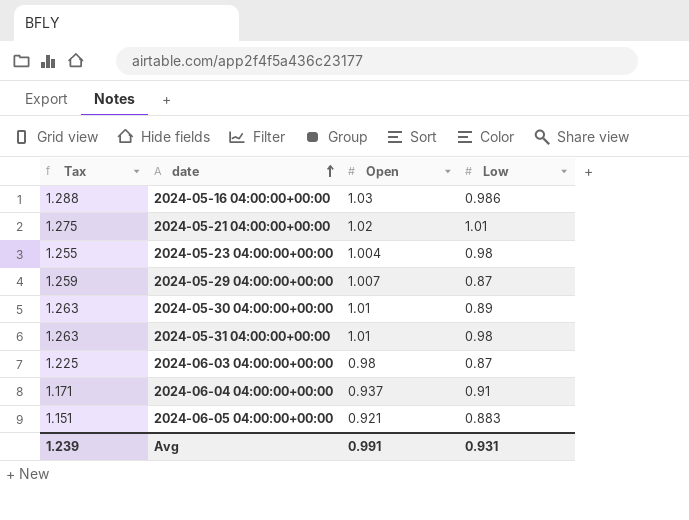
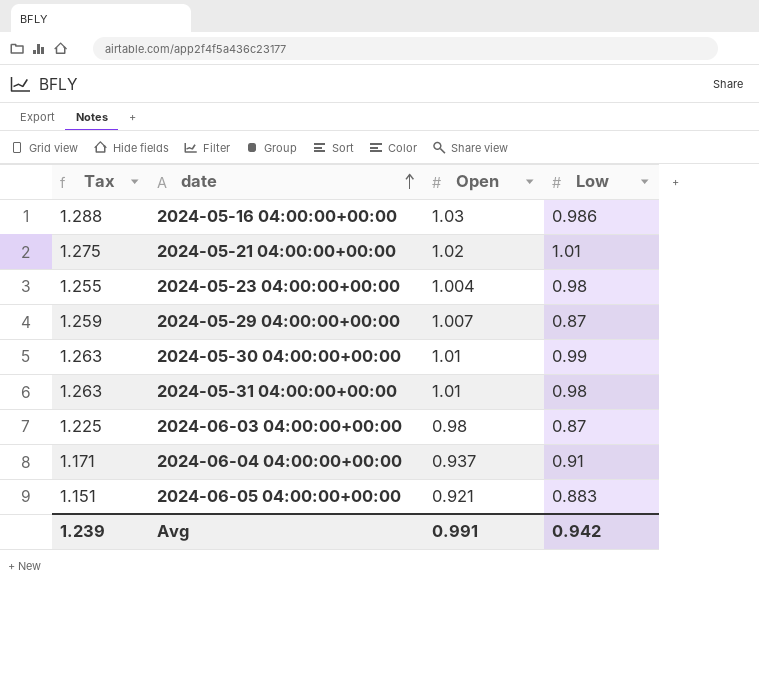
2024-05-30 04:00:00+00:00 | Low: 0.89 -> 0.99
Avg | Low: 0.931 -> 0.942

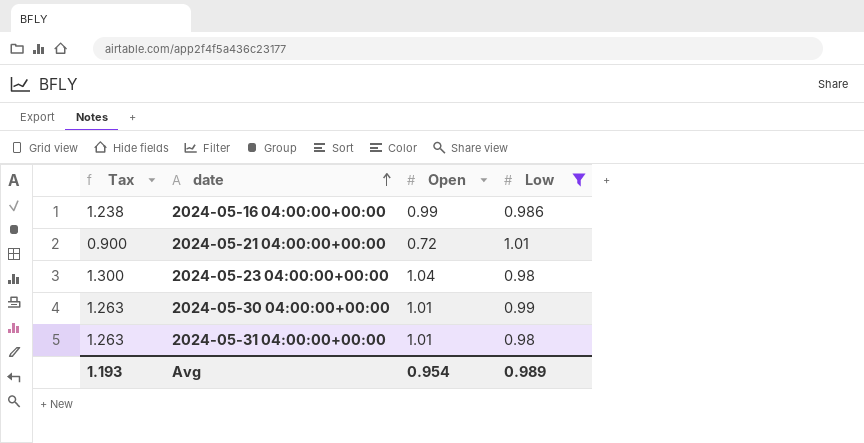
filter: none -> Low >= 0.98
2024-05-16 04:00:00+00:00 | Tax: 1.288 -> 1.238
2024-05-16 04:00:00+00:00 | Open: 1.03 -> 0.99
2024-05-21 04:00:00+00:00 | Tax: 1.275 -> 0.900
2024-05-21 04:00:00+00:00 | Open: 1.02 -> 0.72
2024-05-23 04:00:00+00:00 | Tax: 1.255 -> 1.300
2024-05-23 04:00:00+00:00 | Open: 1.004 -> 1.04
Avg | Tax: 1.239 -> 1.193
Avg | Open: 0.991 -> 0.954
Avg | Low: 0.942 -> 0.989

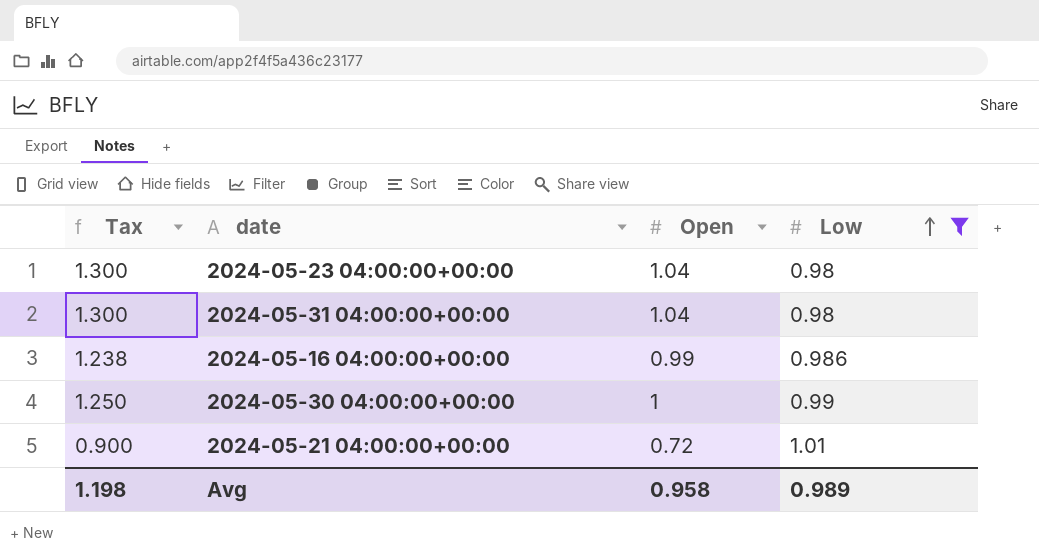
row order: date ascending -> Low ascending
2024-05-31 04:00:00+00:00 | Tax: 1.263 -> 1.300
2024-05-31 04:00:00+00:00 | Open: 1.01 -> 1.04
2024-05-30 04:00:00+00:00 | Tax: 1.263 -> 1.250
2024-05-30 04:00:00+00:00 | Open: 1.01 -> 1
Avg | Tax: 1.193 -> 1.198
Avg | Open: 0.954 -> 0.958

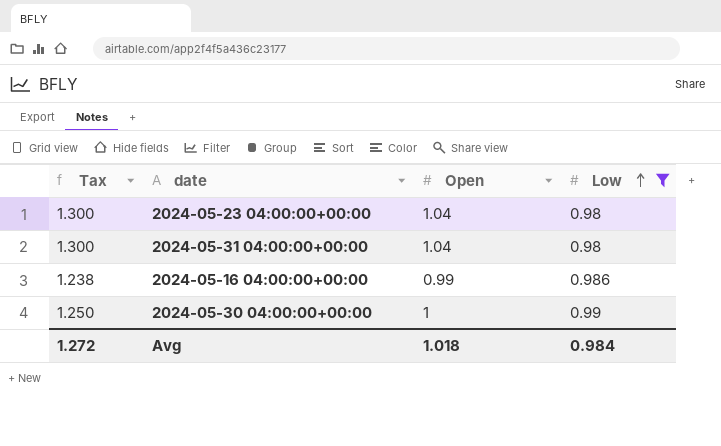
row 2024-05-21 04:00:00+00:00: 0.900 | 0.72 | 1.01 -> none
Avg | Tax: 1.198 -> 1.272
Avg | Open: 0.958 -> 1.018
Avg | Low: 0.989 -> 0.984

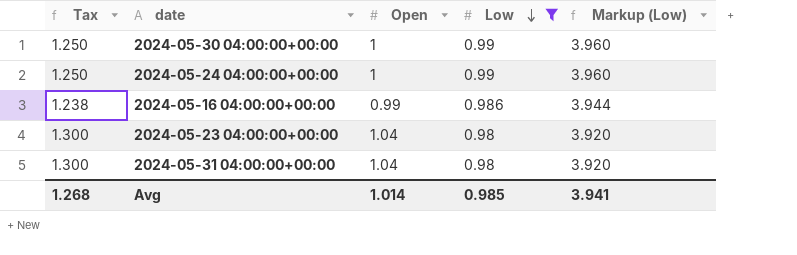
row order: Low ascending -> Low descending
column Markup (Low) | formula: none -> [Low] * 4
row 2024-05-24 04:00:00+00:00: none -> 1.250 | 1 | 0.99 | 3.960
Avg | Tax: 1.272 -> 1.268
Avg | Open: 1.018 -> 1.014
Avg | Low: 0.984 -> 0.985

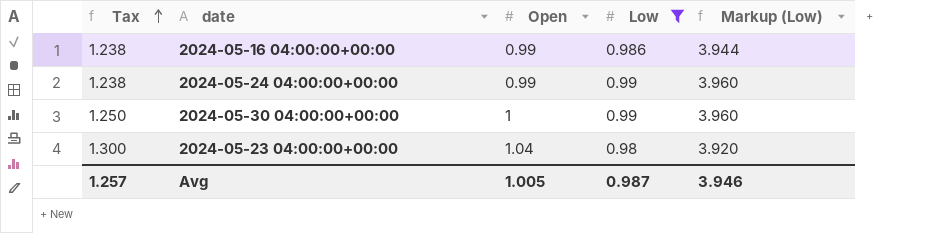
row order: Low descending -> Tax ascending
row 2024-05-31 04:00:00+00:00: 1.300 | 1.04 | 0.98 | 3.920 -> none
2024-05-24 04:00:00+00:00 | Tax: 1.250 -> 1.238
2024-05-24 04:00:00+00:00 | Open: 1 -> 0.99
Avg | Tax: 1.268 -> 1.257
Avg | Open: 1.014 -> 1.005
Avg | Low: 0.985 -> 0.987
Avg | Markup (Low): 3.941 -> 3.946

